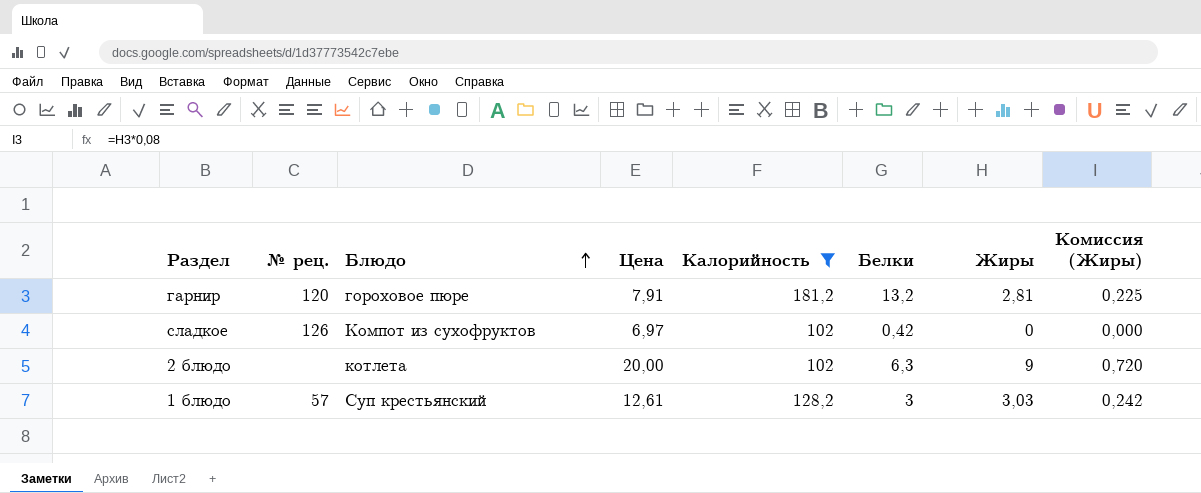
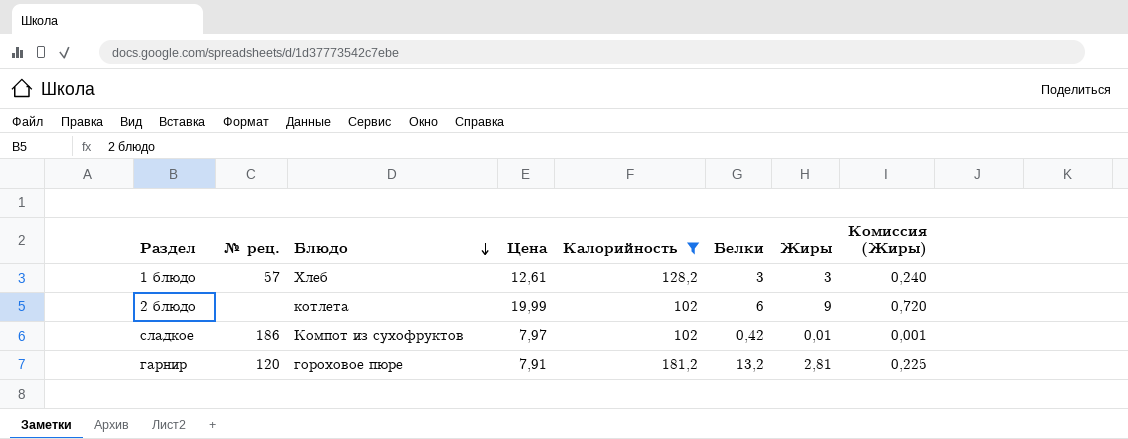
row order: Блюдо ascending -> Блюдо descending
1 блюдо | Блюдо: Суп крестьянский -> Хлеб
1 блюдо | Жиры: 3,03 -> 3
1 блюдо | Комиссия (Жиры): 0,242 -> 0,240
2 блюдо | Цена: 20,00 -> 19,99
2 блюдо | Белки: 6,3 -> 6
сладкое | № рец.: 126 -> 186
сладкое | Цена: 6,97 -> 7,97
сладкое | Жиры: 0 -> 0,01
сладкое | Комиссия (Жиры): 0,000 -> 0,001

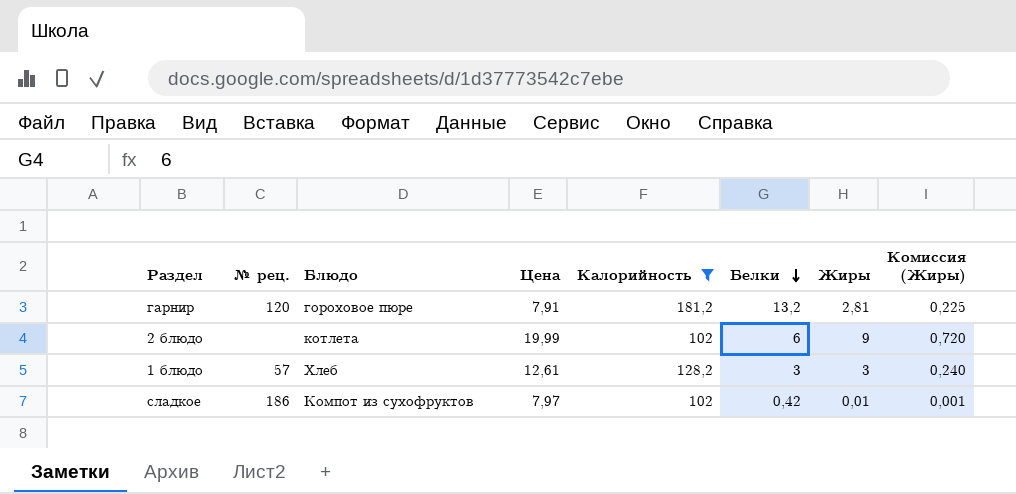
row order: Блюдо descending -> Белки descending

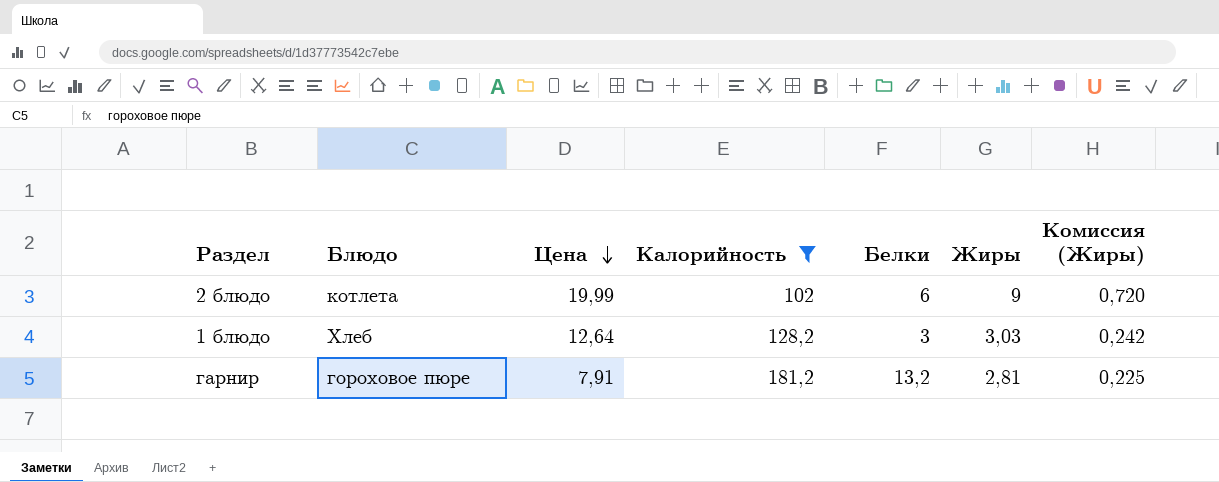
row order: Белки descending -> Цена descending
column № рец. | position: 2 -> none
row сладкое: 186 | Компот из сухофруктов | 7,97 | 102 | 0,42 | 0,01 | 0,001 -> none
1 блюдо | Цена: 12,61 -> 12,64
1 блюдо | Жиры: 3 -> 3,03
1 блюдо | Комиссия (Жиры): 0,240 -> 0,242

